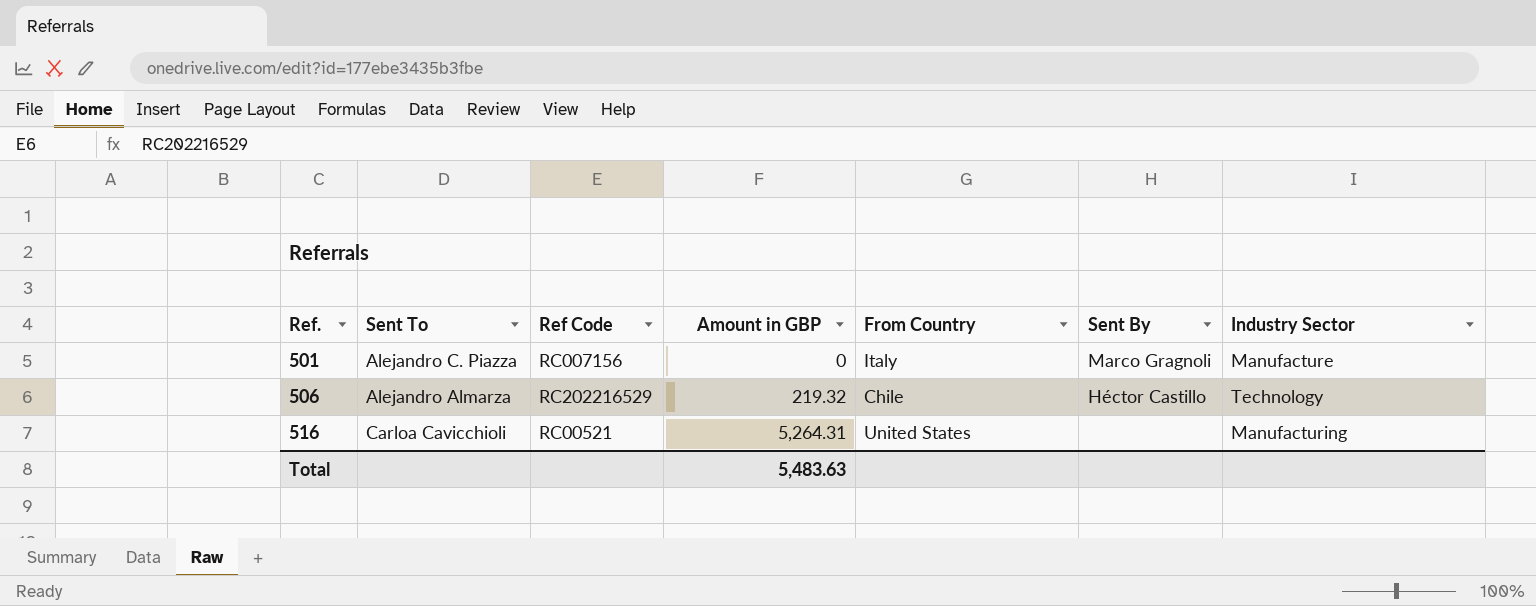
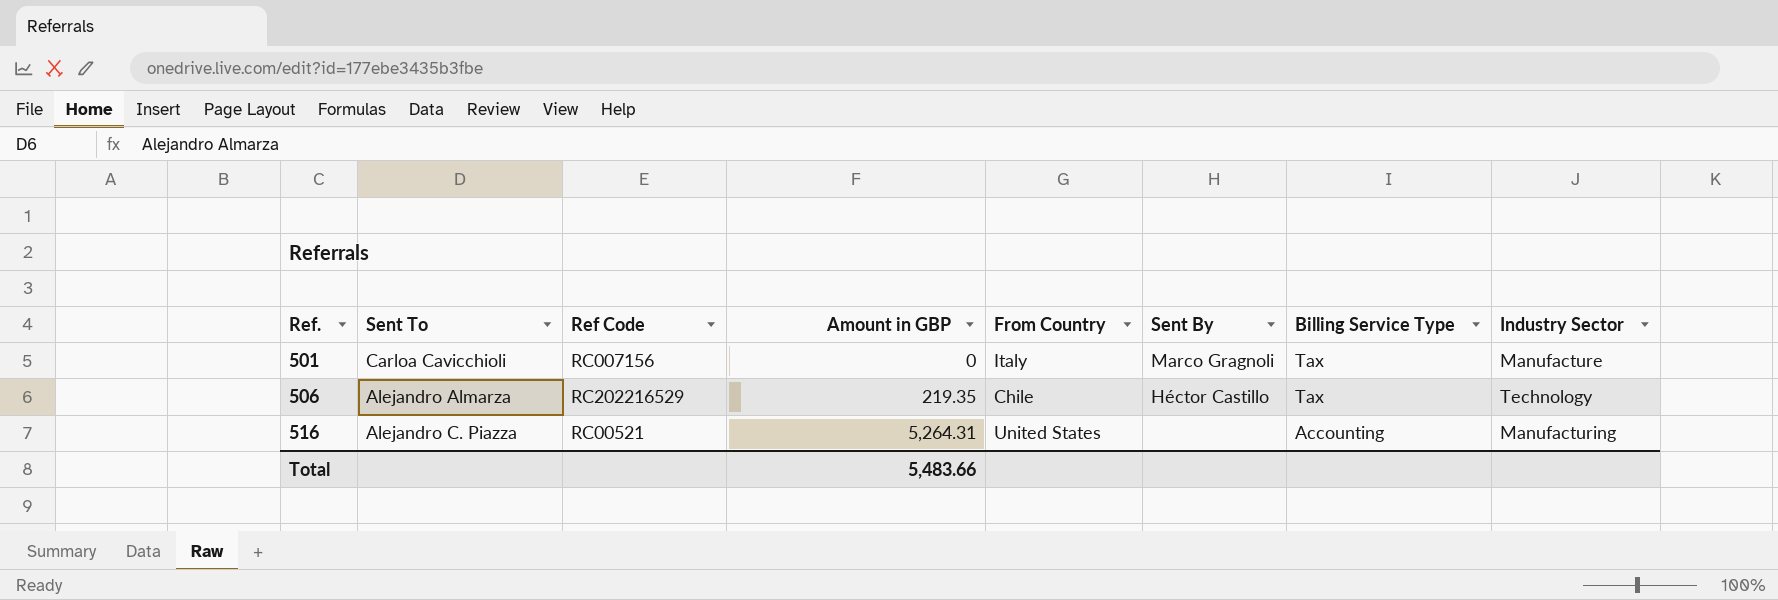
column Billing Service Type | position: none -> 7
501 | Sent To: Alejandro C. Piazza -> Carloa Cavicchioli
506 | Amount in GBP: 219.32 -> 219.35
516 | Sent To: Carloa Cavicchioli -> Alejandro C. Piazza
Total | Amount in GBP: 5,483.63 -> 5,483.66

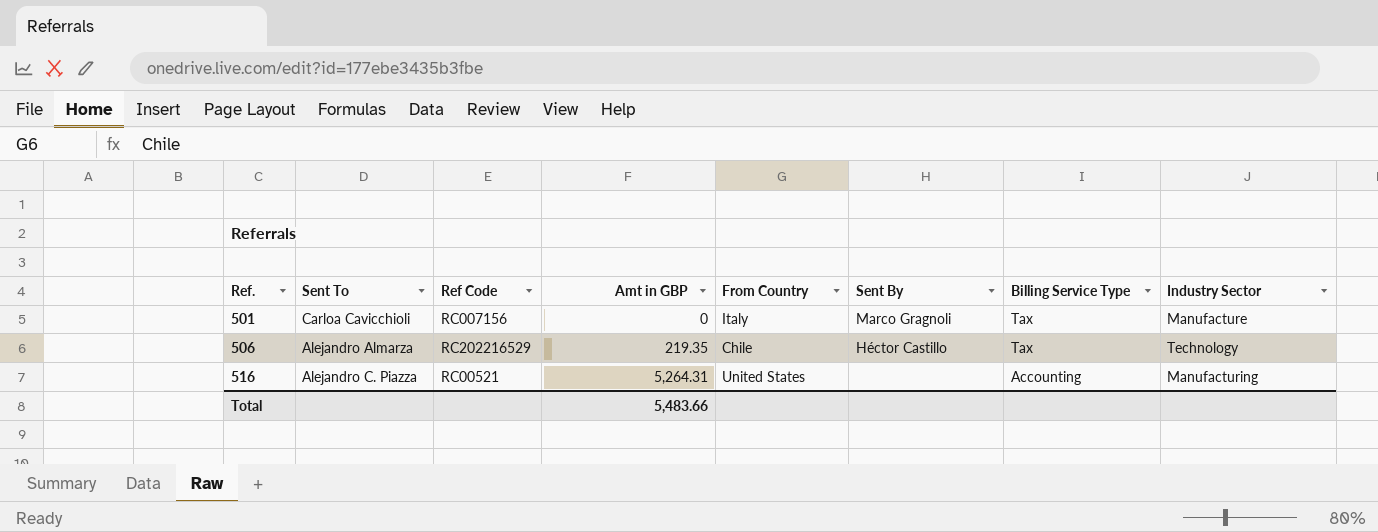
column name: Amount in GBP -> Amt in GBP

